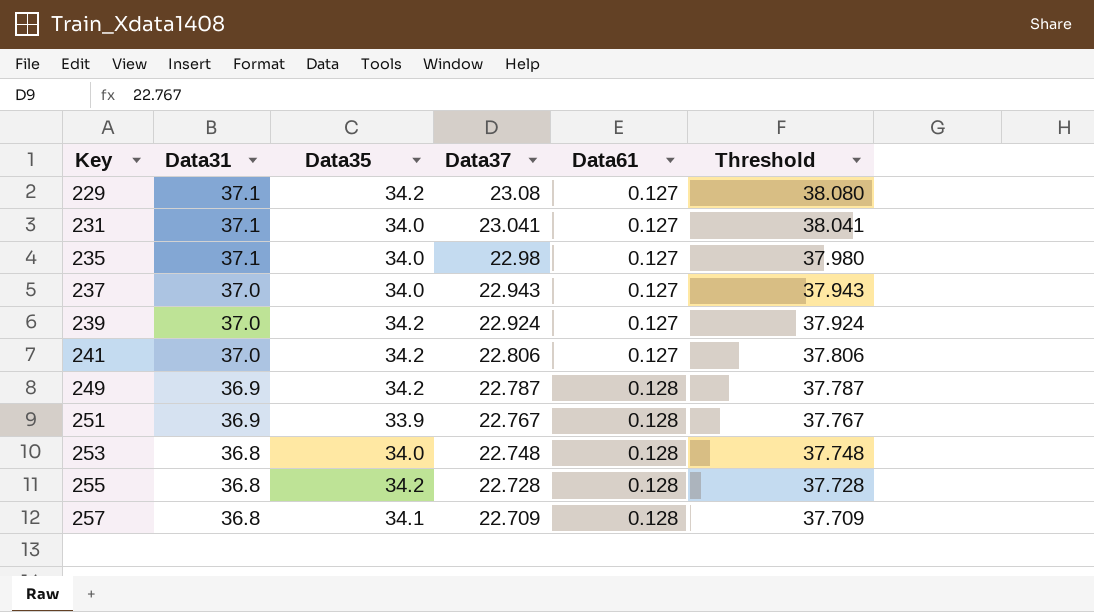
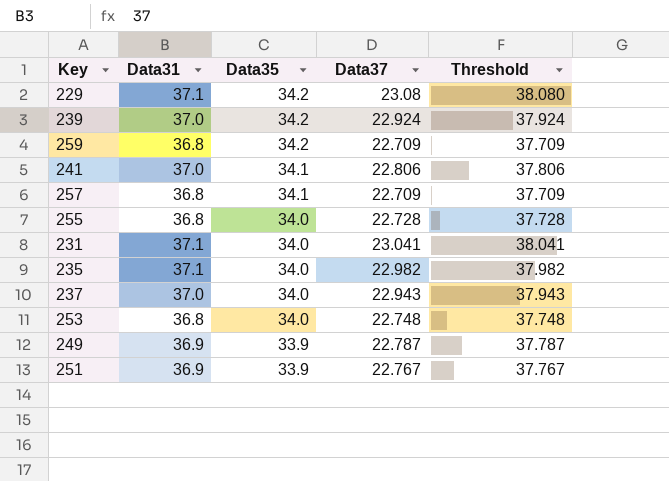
row order: Key ascending -> Data35 descending
column Data61 | position: 5 -> none
row 259: none -> 36.8 | 34.2 | 22.709 | 37.709
241 | Data35: 34.2 -> 34.1
255 | Data35: 34.2 -> 34.0
235 | Data37: 22.98 -> 22.982
235 | Threshold: 37.980 -> 37.982
249 | Data35: 34.2 -> 33.9

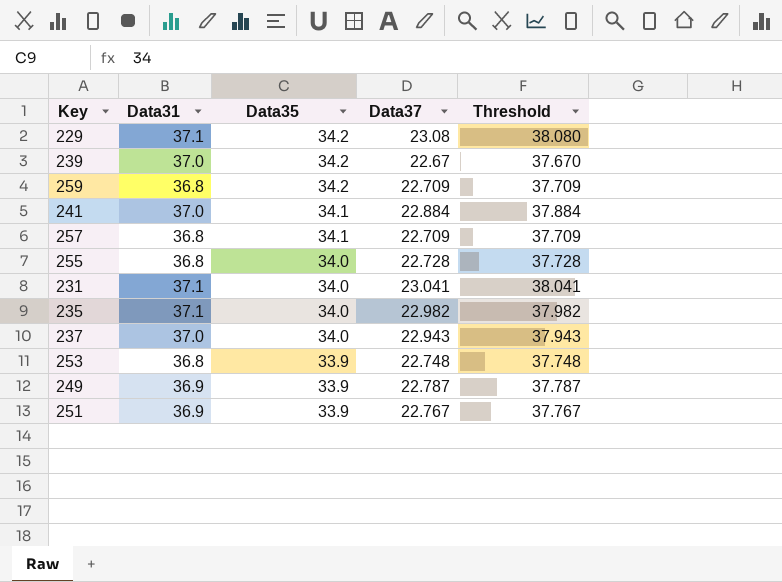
239 | Data37: 22.924 -> 22.67
239 | Threshold: 37.924 -> 37.670
241 | Data37: 22.806 -> 22.884
241 | Threshold: 37.806 -> 37.884
253 | Data35: 34.0 -> 33.9

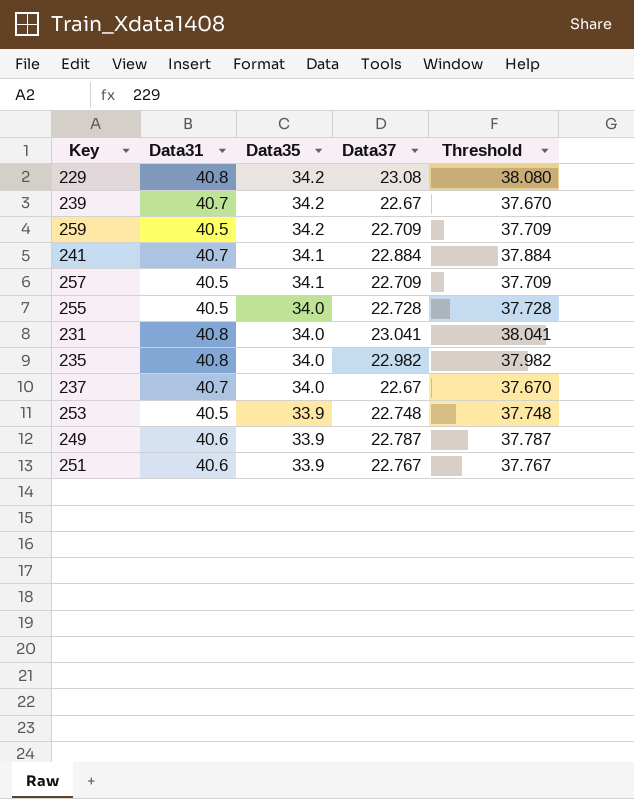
229 | Data31: 37.1 -> 40.8
239 | Data31: 37.0 -> 40.7
259 | Data31: 36.8 -> 40.5
241 | Data31: 37.0 -> 40.7
257 | Data31: 36.8 -> 40.5
255 | Data31: 36.8 -> 40.5
231 | Data31: 37.1 -> 40.8
235 | Data31: 37.1 -> 40.8
237 | Data31: 37.0 -> 40.7
237 | Data37: 22.943 -> 22.67
237 | Threshold: 37.943 -> 37.670
253 | Data31: 36.8 -> 40.5
249 | Data31: 36.9 -> 40.6
251 | Data31: 36.9 -> 40.6

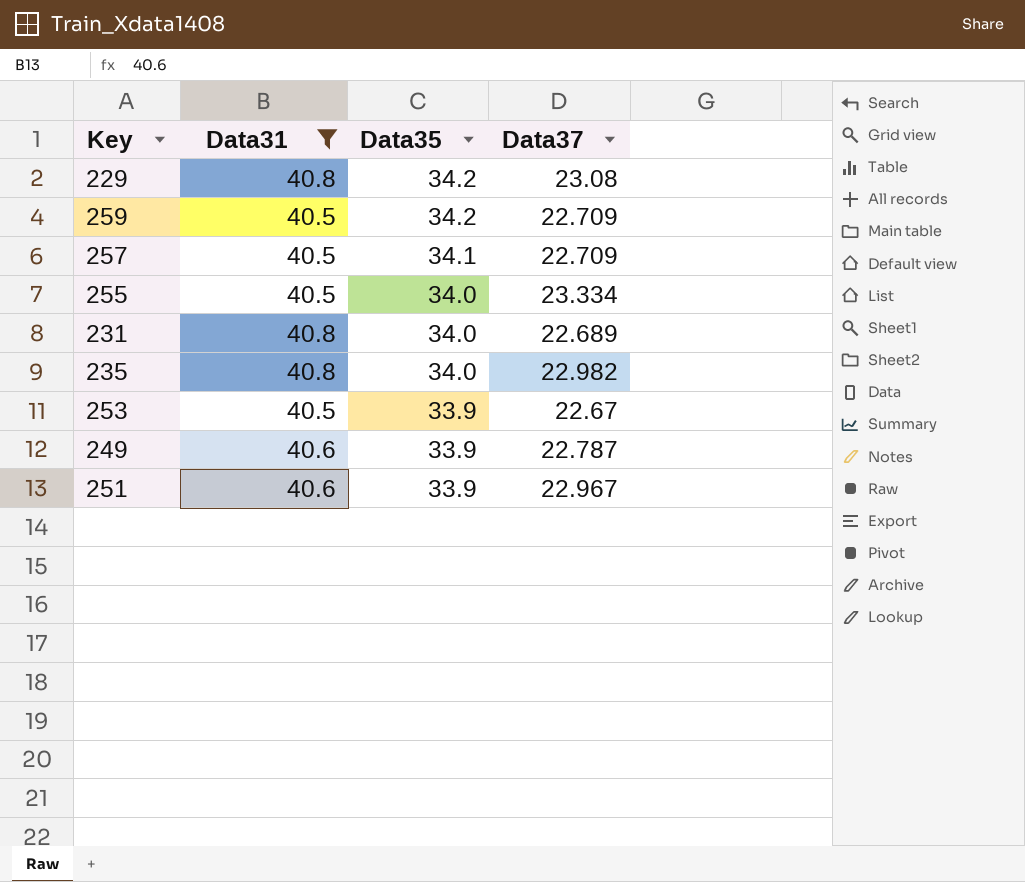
filter: none -> Data31 != 40.7
column Threshold | formula: [Data37] + 15 -> none
255 | Data37: 22.728 -> 23.334
231 | Data37: 23.041 -> 22.689
253 | Data37: 22.748 -> 22.67
251 | Data37: 22.767 -> 22.967

